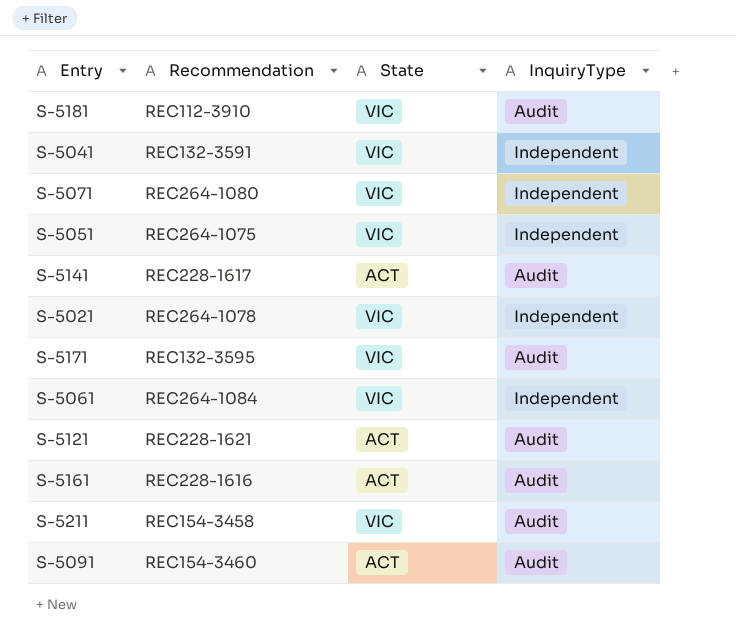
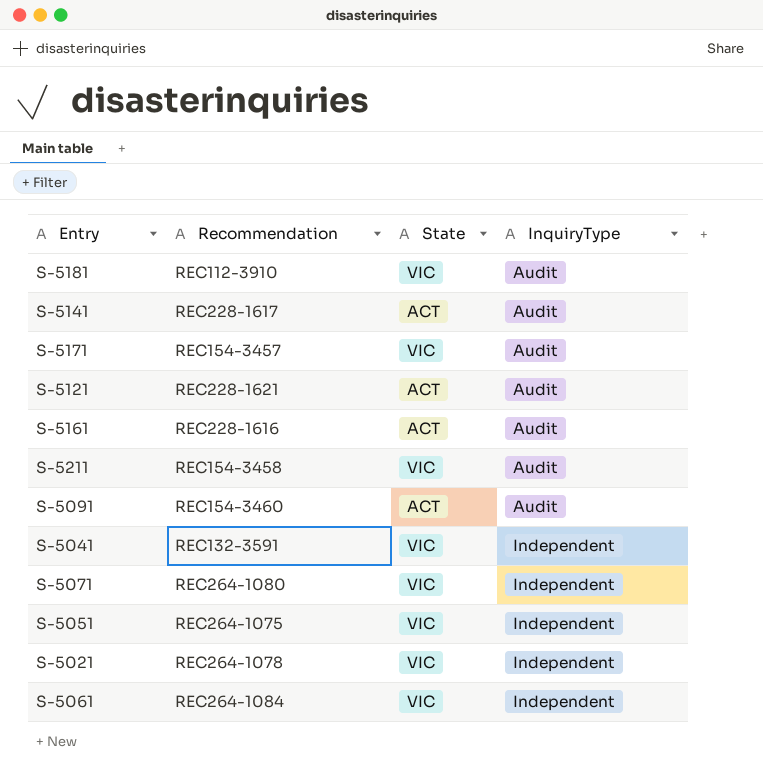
row order: none -> InquiryType ascending
S-5171 | Recommendation: REC132-3595 -> REC154-3457

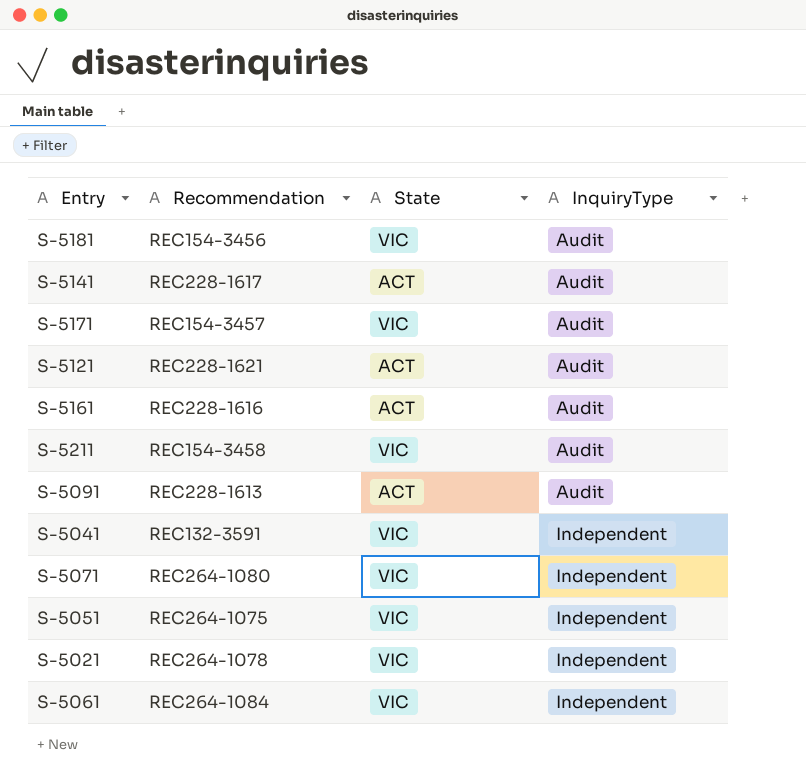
S-5181 | Recommendation: REC112-3910 -> REC154-3456
S-5091 | Recommendation: REC154-3460 -> REC228-1613

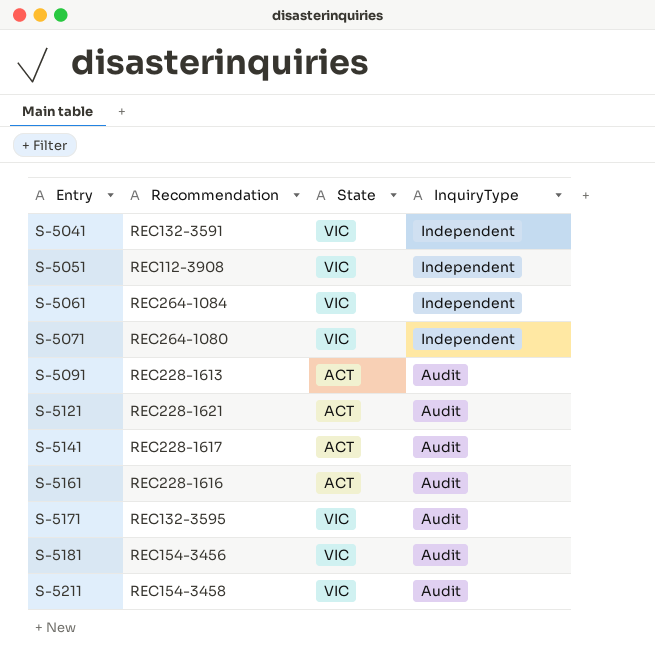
row order: InquiryType ascending -> Entry ascending
row S-5021: REC264-1078 | VIC | Independent -> none
S-5051 | Recommendation: REC264-1075 -> REC112-3908
S-5171 | Recommendation: REC154-3457 -> REC132-3595

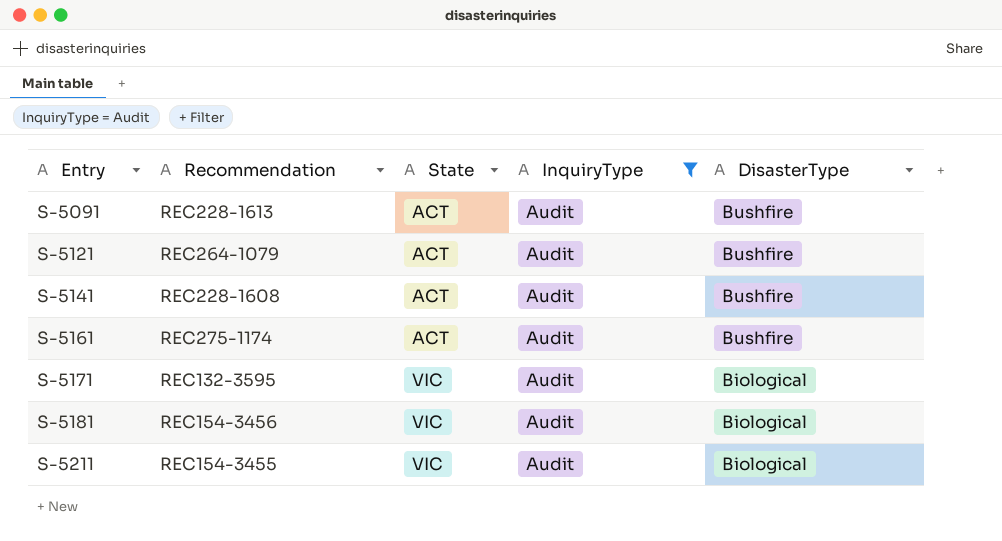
filter: none -> InquiryType = Audit
column DisasterType | position: none -> 5
S-5121 | Recommendation: REC228-1621 -> REC264-1079
S-5141 | Recommendation: REC228-1617 -> REC228-1608
S-5161 | Recommendation: REC228-1616 -> REC275-1174
S-5211 | Recommendation: REC154-3458 -> REC154-3455

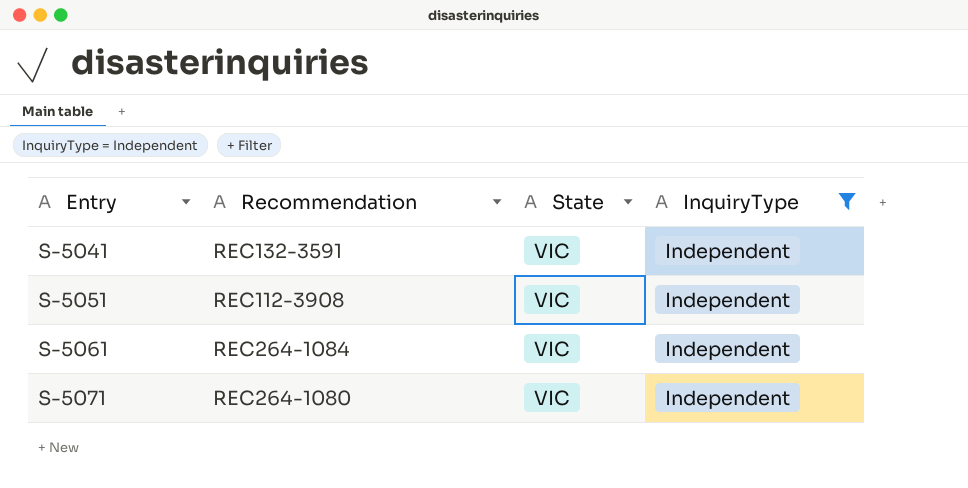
filter: InquiryType = Audit -> InquiryType = Independent
column DisasterType | position: 5 -> none

